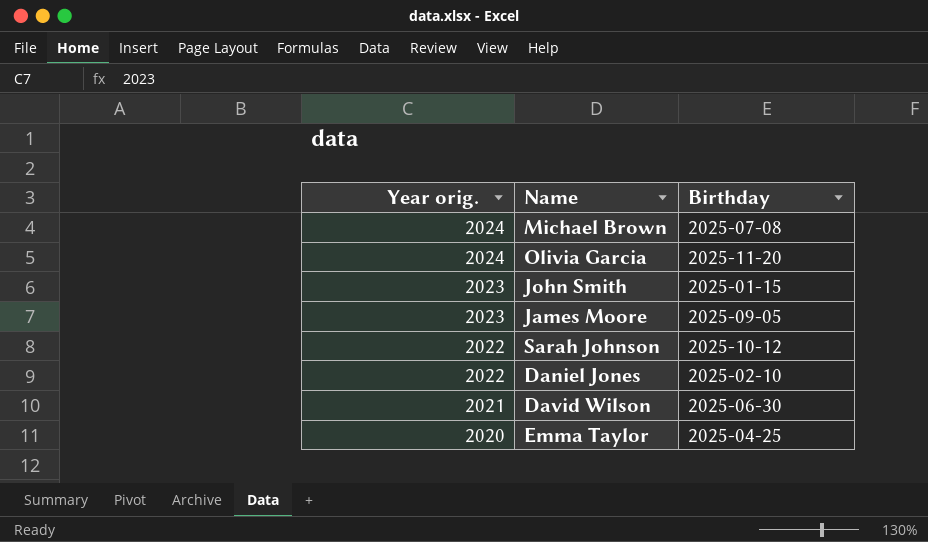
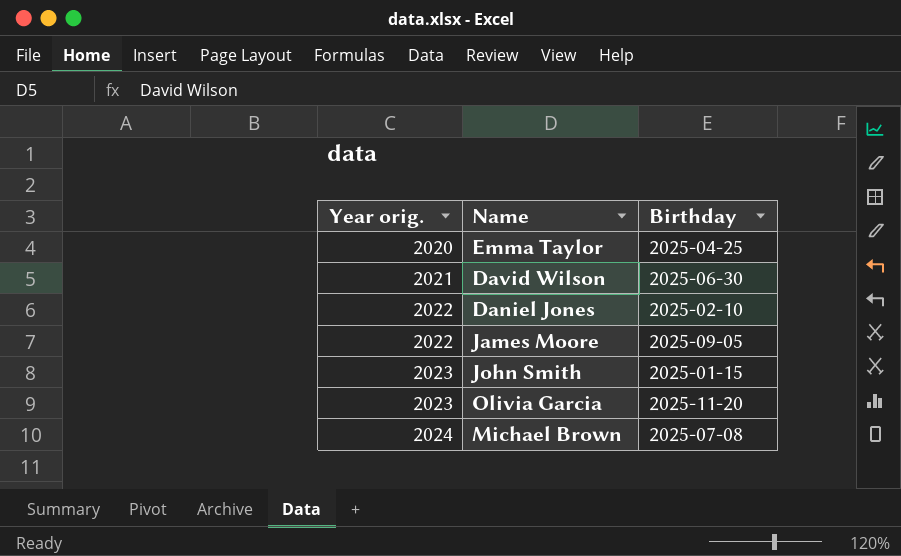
row order: Year orig. descending -> Year orig. ascending
row Sarah Johnson: 2022 | 2025-10-12 -> none
James Moore | Year orig.: 2023 -> 2022
Olivia Garcia | Year orig.: 2024 -> 2023

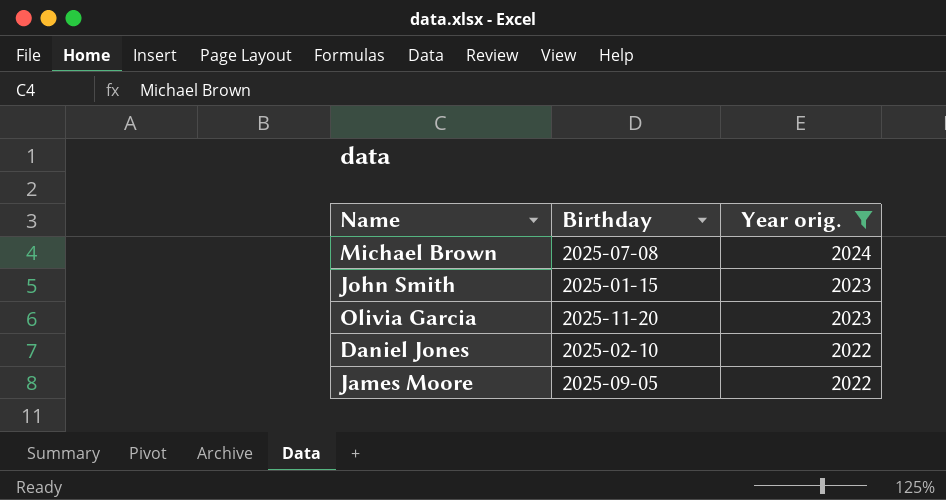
filter: none -> Year orig. >= 2022
row order: Year orig. ascending -> Year orig. descending
column Year orig. | position: 1 -> 3

